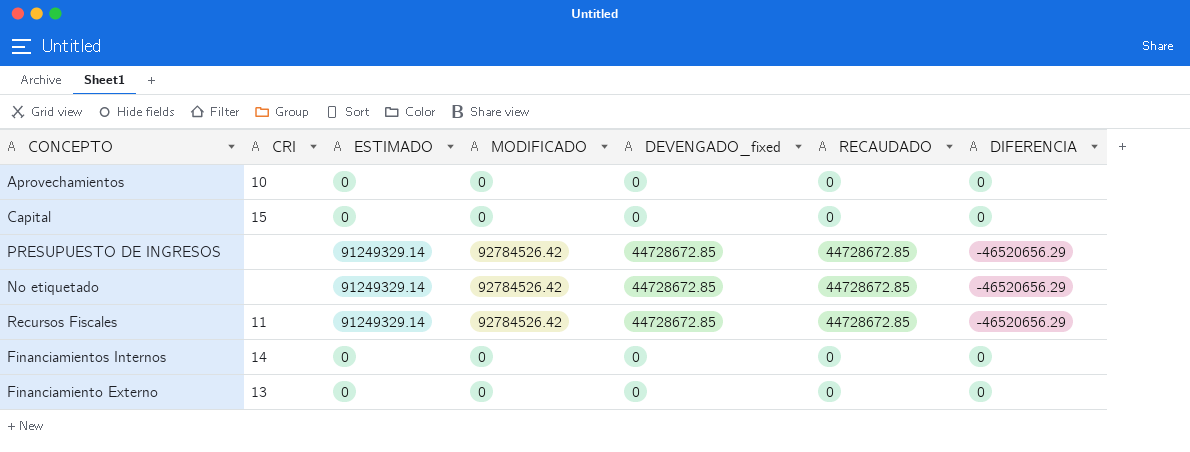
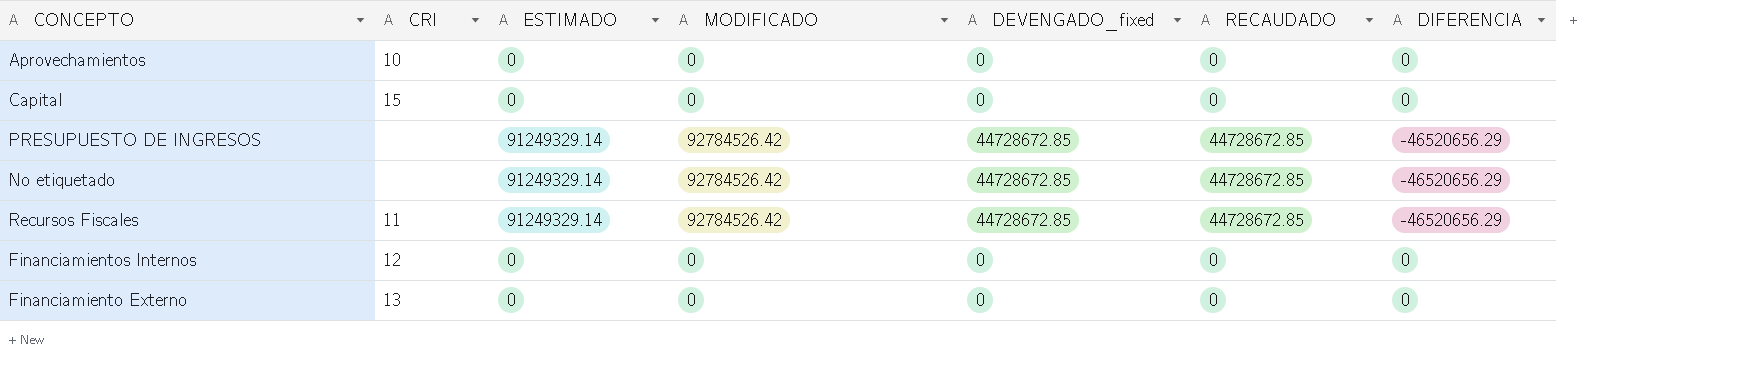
Financiamientos Internos | CRI: 14 -> 12

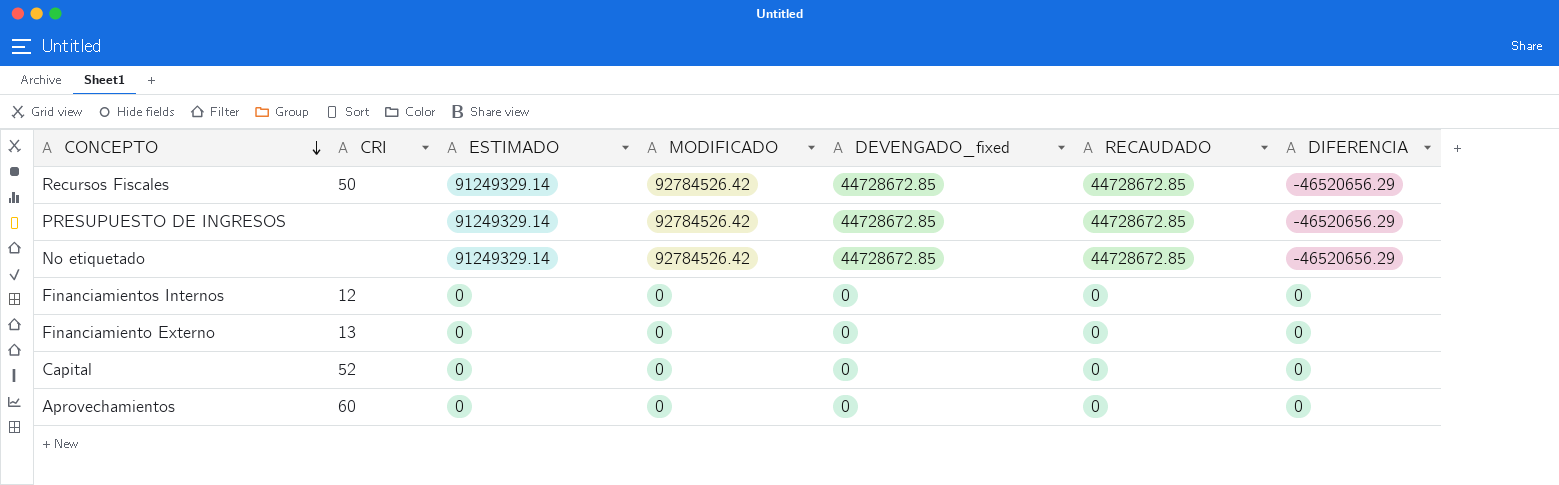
row order: none -> CONCEPTO descending
Recursos Fiscales | CRI: 11 -> 50
Capital | CRI: 15 -> 52
Aprovechamientos | CRI: 10 -> 60

